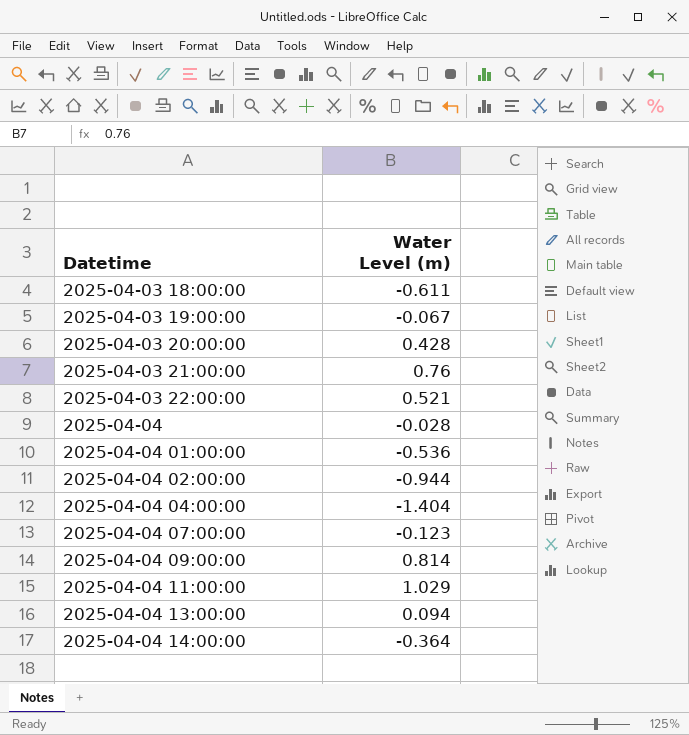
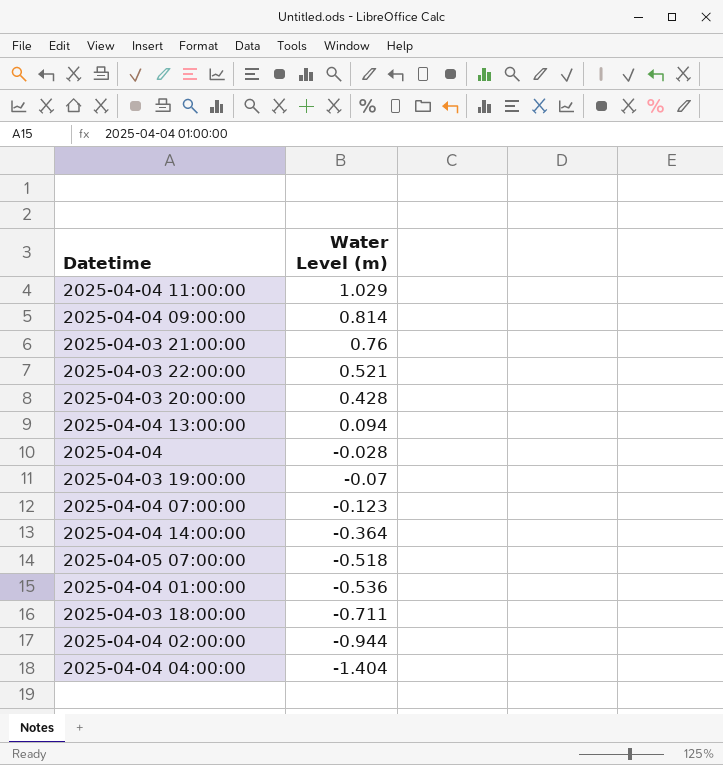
row order: Datetime ascending -> Water Level (m) descending
2025-04-03 19:00:00 | Water Level (m): -0.067 -> -0.07
row 2025-04-05 07:00:00: none -> -0.518
2025-04-03 18:00:00 | Water Level (m): -0.611 -> -0.711

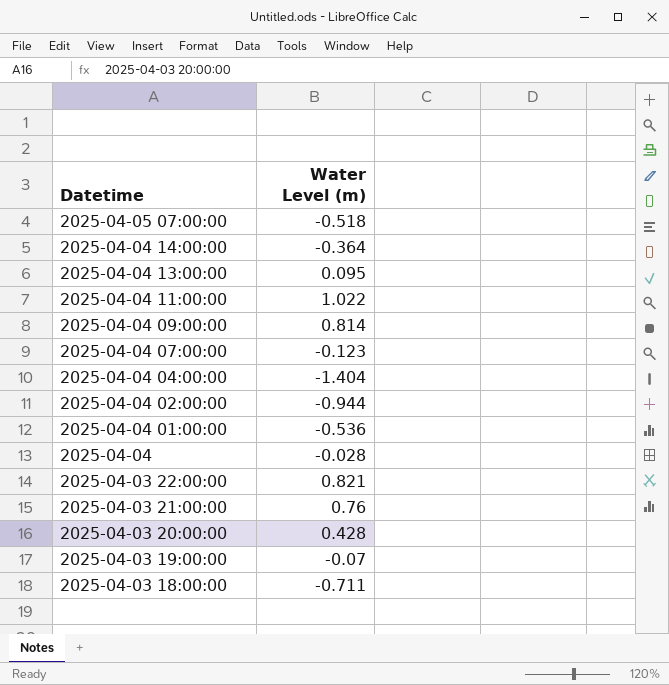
row order: Water Level (m) descending -> Datetime descending
2025-04-04 13:00:00 | Water Level (m): 0.094 -> 0.095
2025-04-04 11:00:00 | Water Level (m): 1.029 -> 1.022
2025-04-03 22:00:00 | Water Level (m): 0.521 -> 0.821

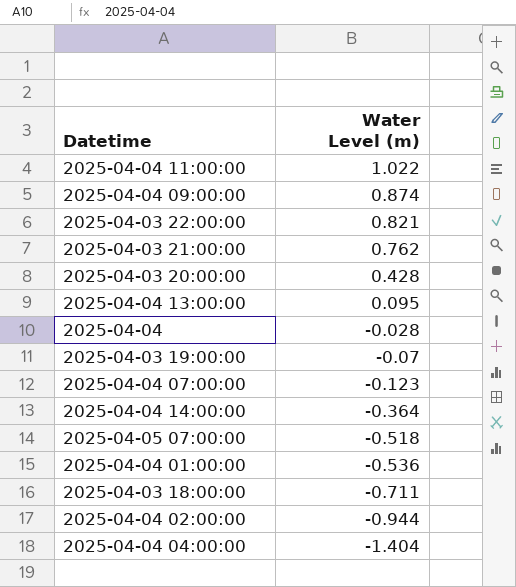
row order: Datetime descending -> Water Level (m) descending
2025-04-04 09:00:00 | Water Level (m): 0.814 -> 0.874
2025-04-03 21:00:00 | Water Level (m): 0.76 -> 0.762

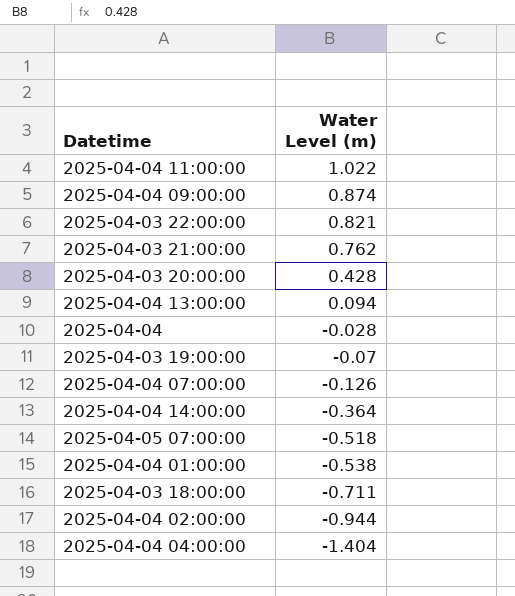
2025-04-04 13:00:00 | Water Level (m): 0.095 -> 0.094
2025-04-04 07:00:00 | Water Level (m): -0.123 -> -0.126
2025-04-04 01:00:00 | Water Level (m): -0.536 -> -0.538

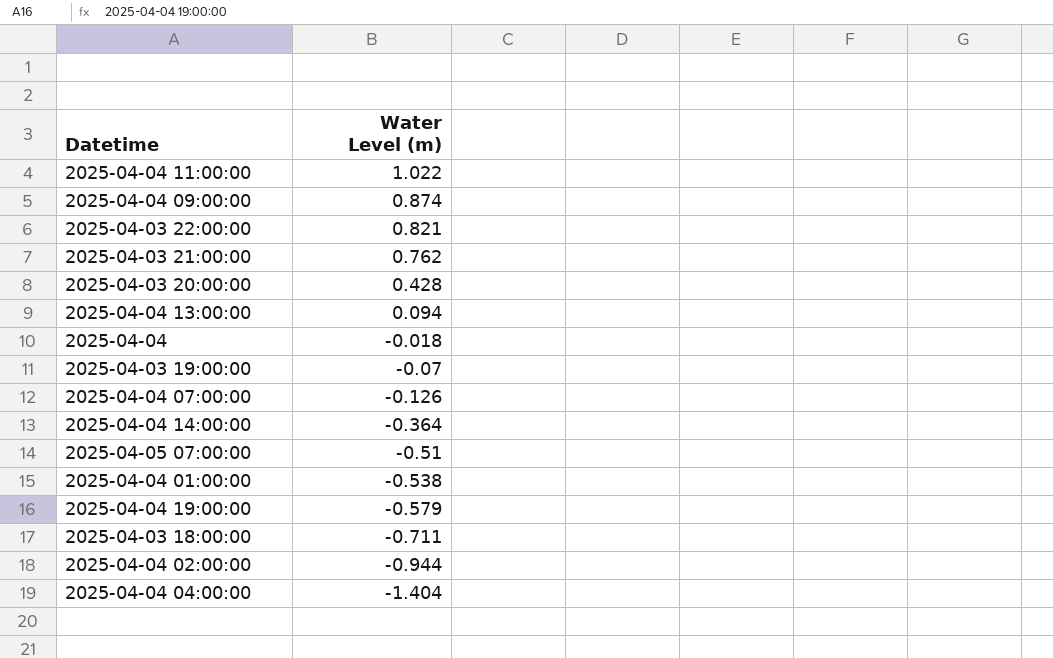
2025-04-04 | Water Level (m): -0.028 -> -0.018
2025-04-05 07:00:00 | Water Level (m): -0.518 -> -0.51
row 2025-04-04 19:00:00: none -> -0.579

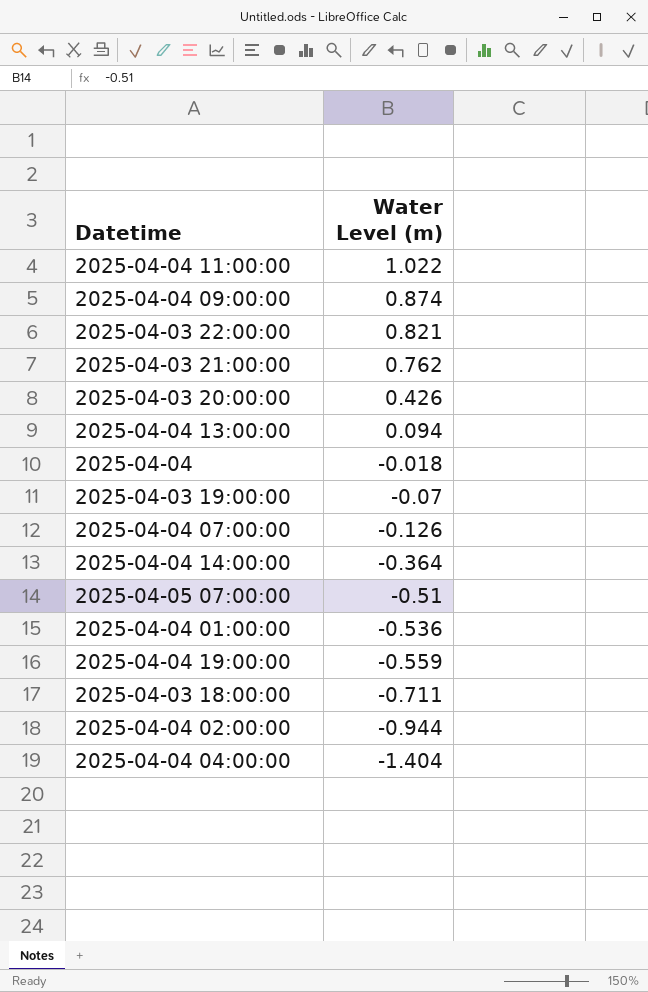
2025-04-03 20:00:00 | Water Level (m): 0.428 -> 0.426
2025-04-04 01:00:00 | Water Level (m): -0.538 -> -0.536
2025-04-04 19:00:00 | Water Level (m): -0.579 -> -0.559

